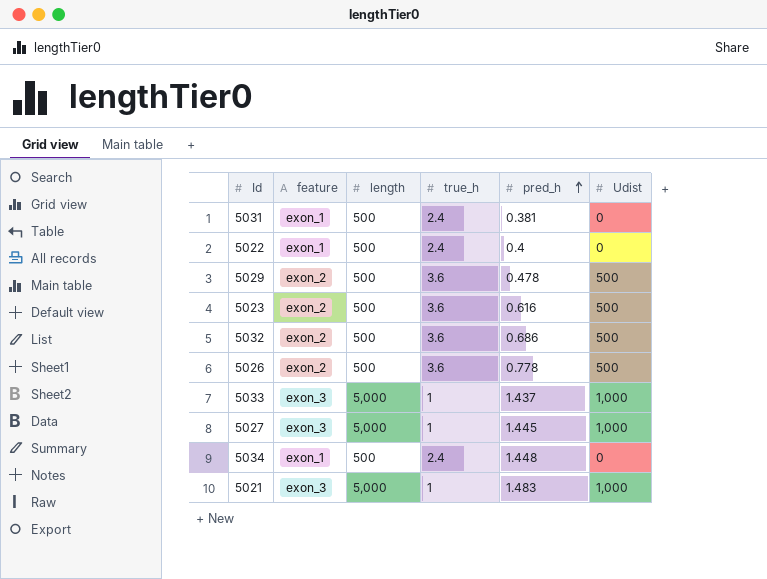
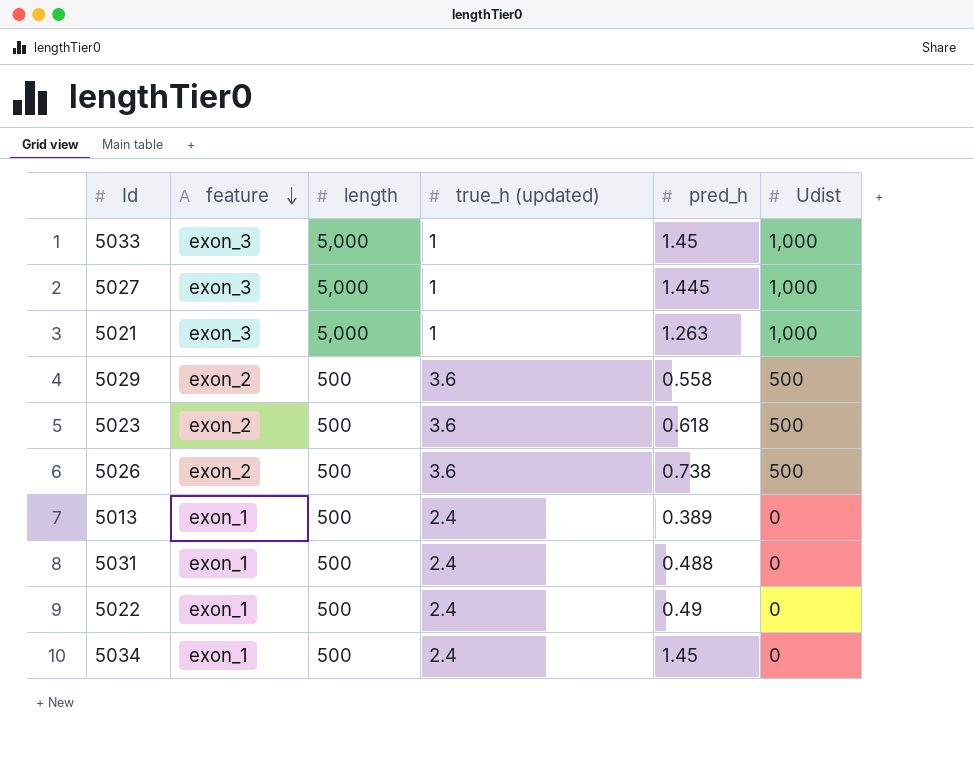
row order: pred_h ascending -> feature descending
column name: true_h -> true_h (updated)
row 5032: exon_2 | 500 | 3.6 | 0.686 | 500 -> none
5033 | pred_h: 1.437 -> 1.45
5021 | pred_h: 1.483 -> 1.263
5029 | pred_h: 0.478 -> 0.558
5023 | pred_h: 0.616 -> 0.618
5026 | pred_h: 0.778 -> 0.738
row 5013: none -> exon_1 | 500 | 2.4 | 0.389 | 0
5031 | pred_h: 0.381 -> 0.488
5022 | pred_h: 0.4 -> 0.49
5034 | pred_h: 1.448 -> 1.45

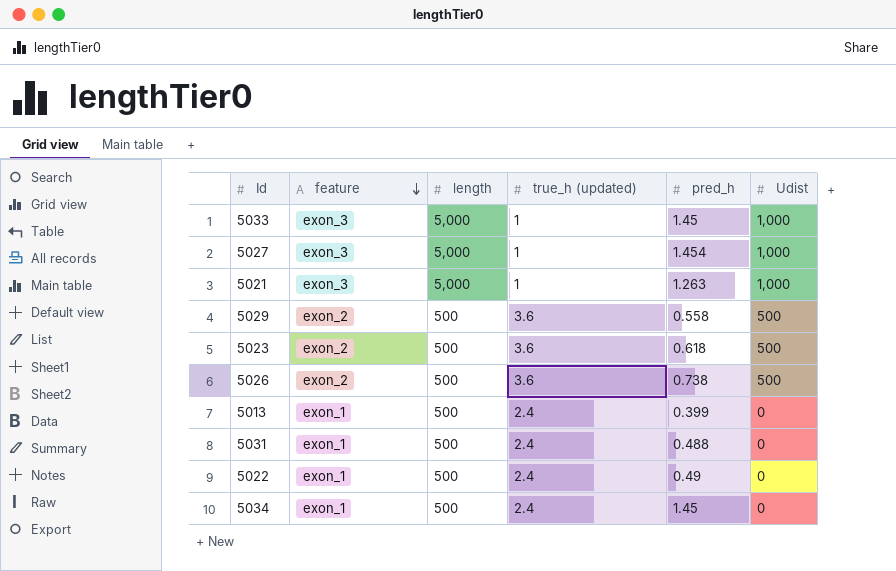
5027 | pred_h: 1.445 -> 1.454
5013 | pred_h: 0.389 -> 0.399

